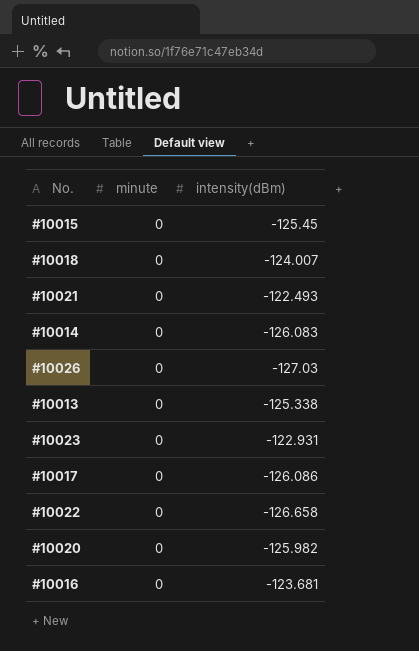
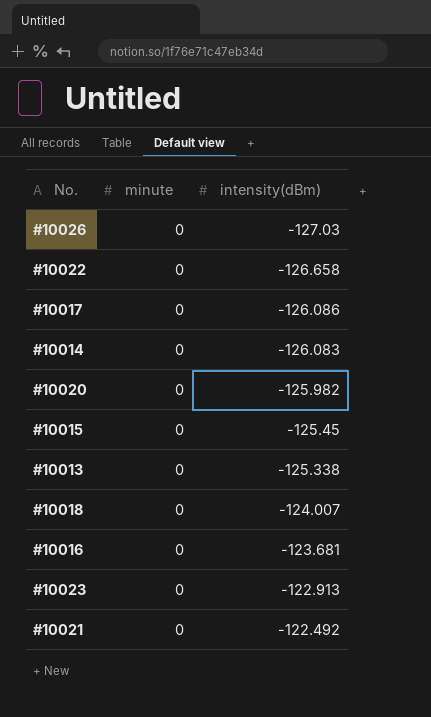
row order: none -> intensity(dBm) ascending
#10023 | intensity(dBm): -122.931 -> -122.913
#10021 | intensity(dBm): -122.493 -> -122.492

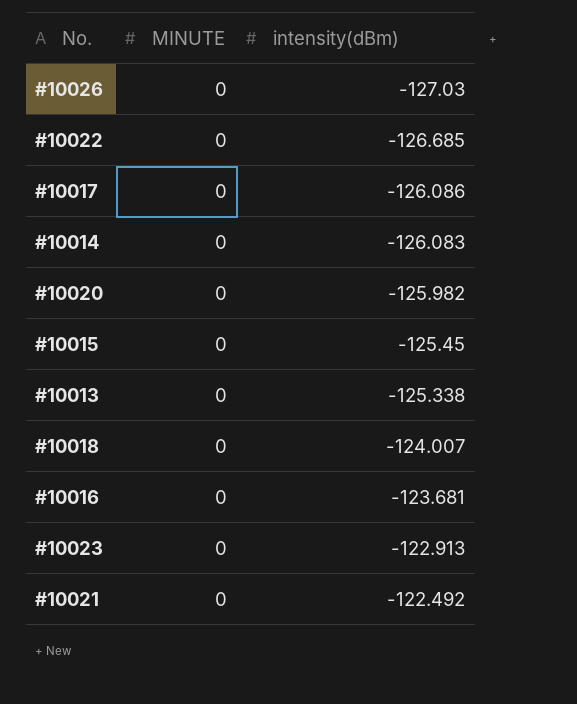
column name: minute -> MINUTE
#10022 | intensity(dBm): -126.658 -> -126.685

